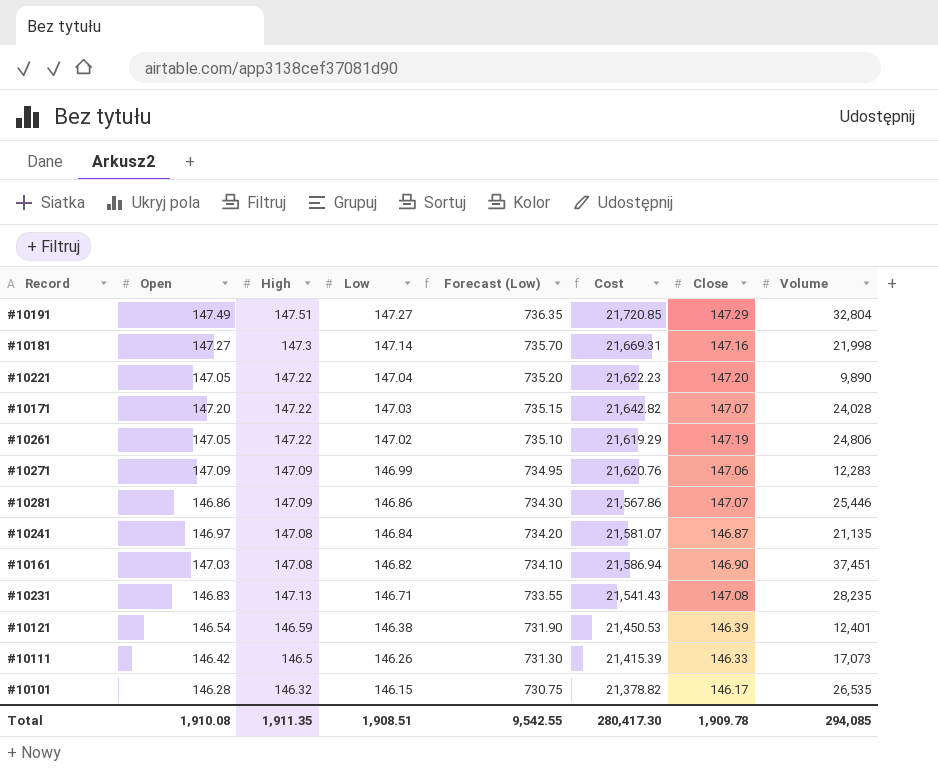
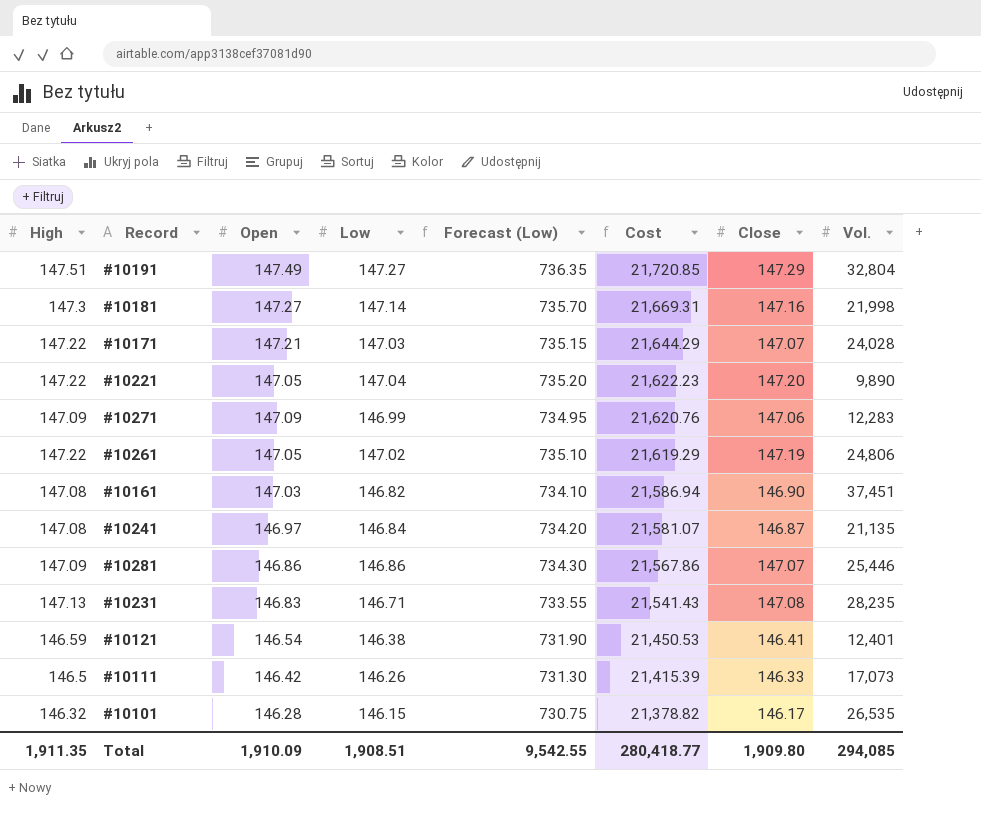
row order: Low descending -> Cost descending
column High | position: 3 -> 1
column name: Volume -> Vol.
#10171 | Open: 147.20 -> 147.21
#10171 | Cost: 21,642.82 -> 21,644.29
#10121 | Close: 146.39 -> 146.41
Total | Open: 1,910.08 -> 1,910.09
Total | Cost: 280,417.30 -> 280,418.77
Total | Close: 1,909.78 -> 1,909.80

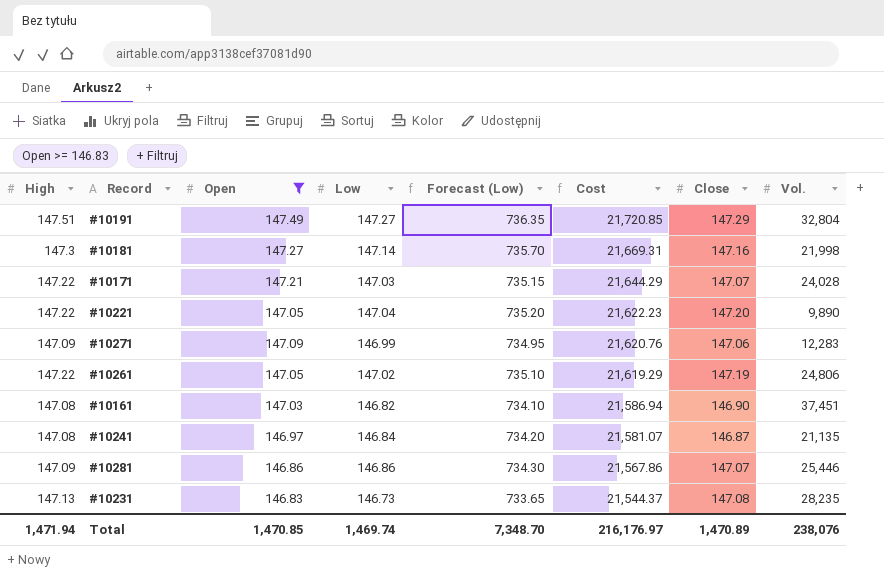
filter: none -> Open >= 146.83
#10231 | Low: 146.71 -> 146.73
#10231 | Forecast (Low): 733.55 -> 733.65
#10231 | Cost: 21,541.43 -> 21,544.37
Total | High: 1,911.35 -> 1,471.94
Total | Open: 1,910.09 -> 1,470.85
Total | Low: 1,908.51 -> 1,469.74
Total | Forecast (Low): 9,542.55 -> 7,348.70
Total | Cost: 280,418.77 -> 216,176.97
Total | Close: 1,909.80 -> 1,470.89
Total | Vol.: 294,085 -> 238,076

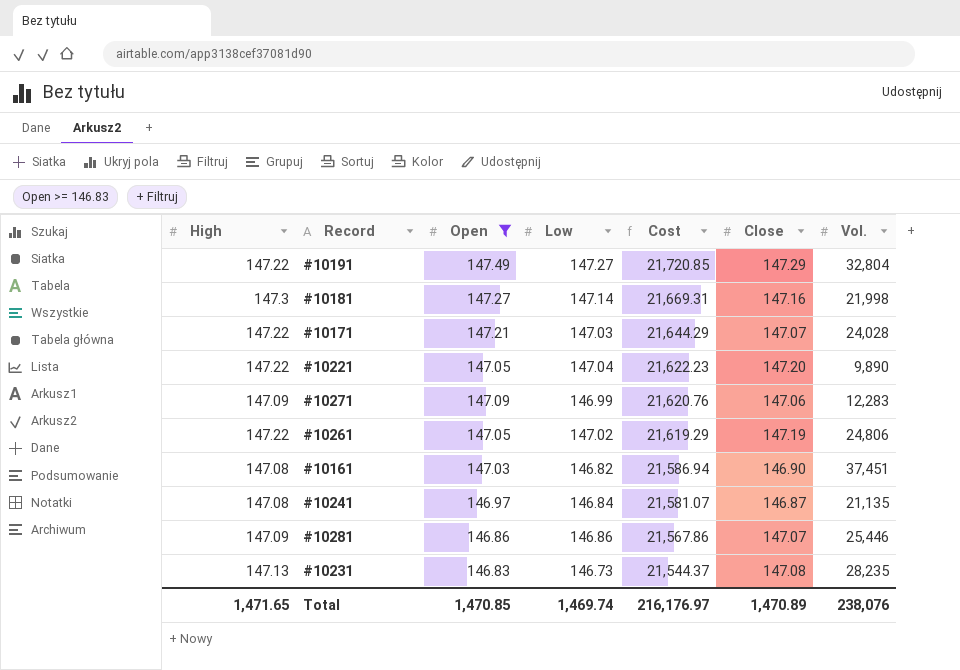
column Forecast (Low) | formula: [Low] * 5 -> none
#10191 | High: 147.51 -> 147.22
Total | High: 1,471.94 -> 1,471.65

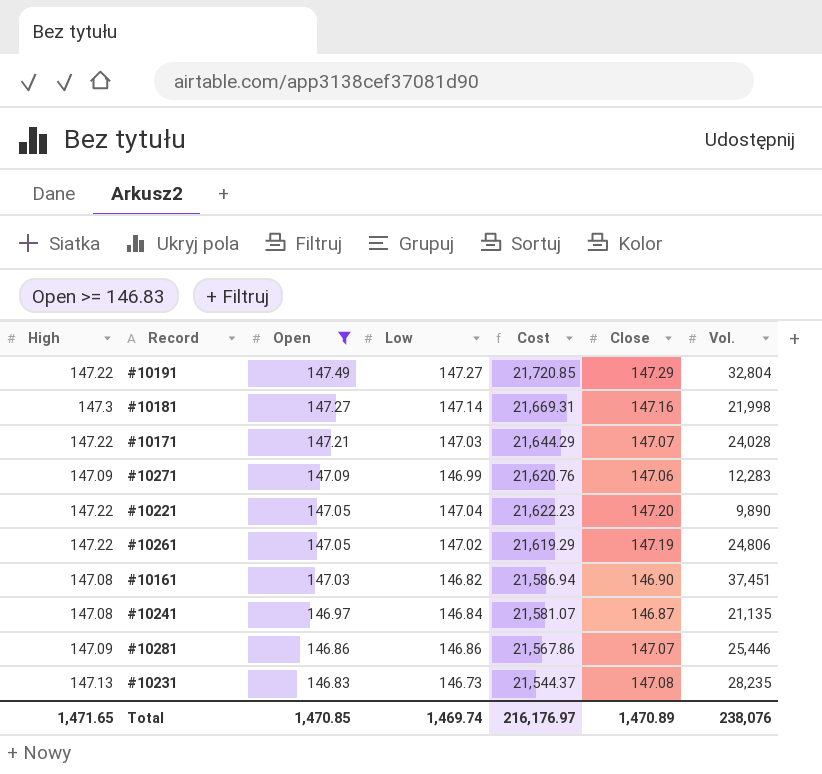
row order: Cost descending -> Open descending

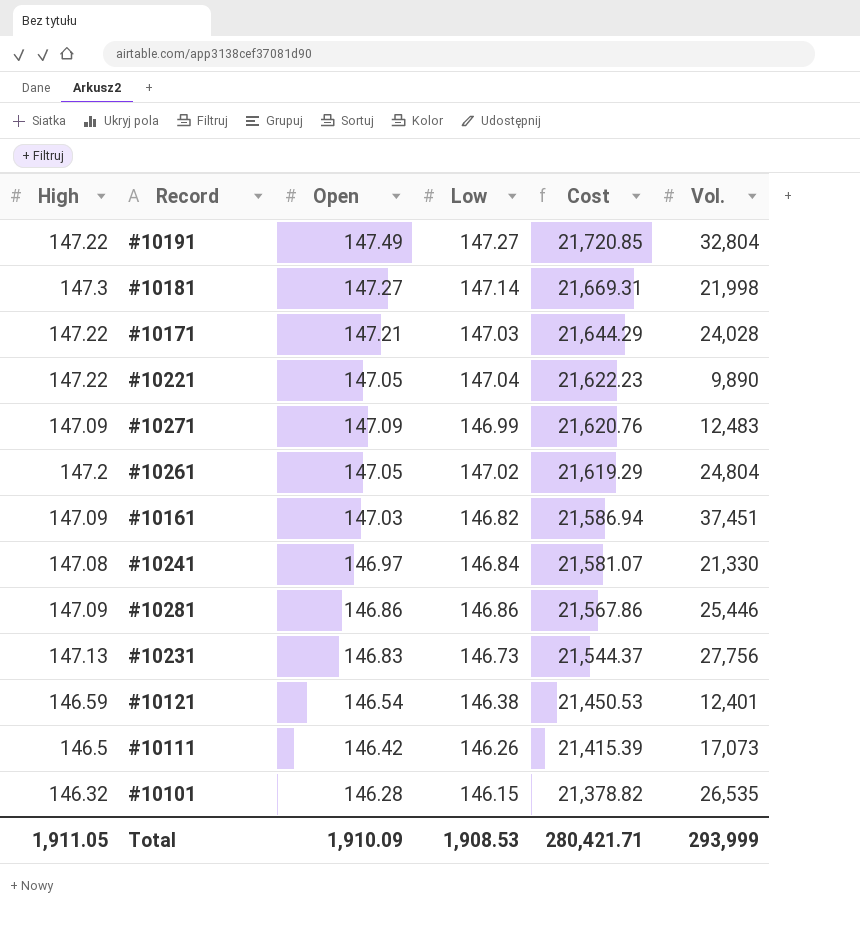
filter: Open >= 146.83 -> none
row order: Open descending -> Cost descending
column Close | position: 6 -> none
#10271 | Vol.: 12,283 -> 12,483
#10261 | High: 147.22 -> 147.2
#10261 | Vol.: 24,806 -> 24,804
#10161 | High: 147.08 -> 147.09
#10241 | Vol.: 21,135 -> 21,330
#10231 | Vol.: 28,235 -> 27,756
Total | High: 1,471.65 -> 1,911.05
Total | Open: 1,470.85 -> 1,910.09
Total | Low: 1,469.74 -> 1,908.53
Total | Cost: 216,176.97 -> 280,421.71
Total | Vol.: 238,076 -> 293,999

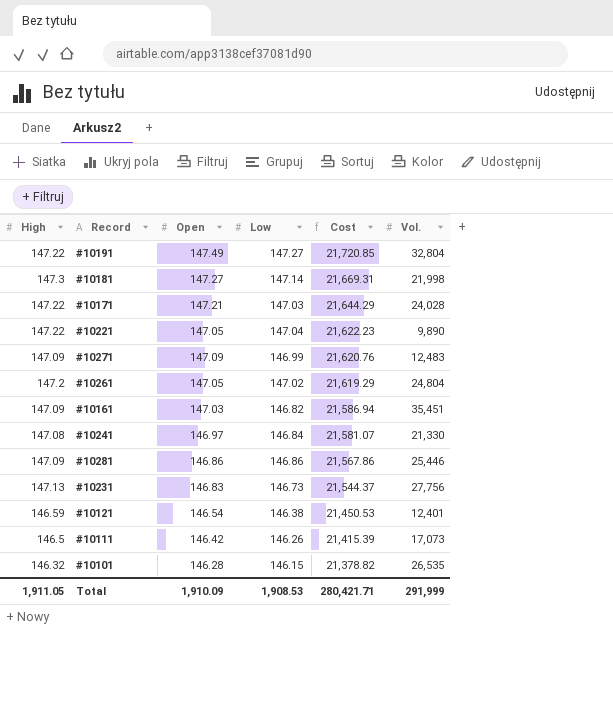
#10161 | Vol.: 37,451 -> 35,451
Total | Vol.: 293,999 -> 291,999

